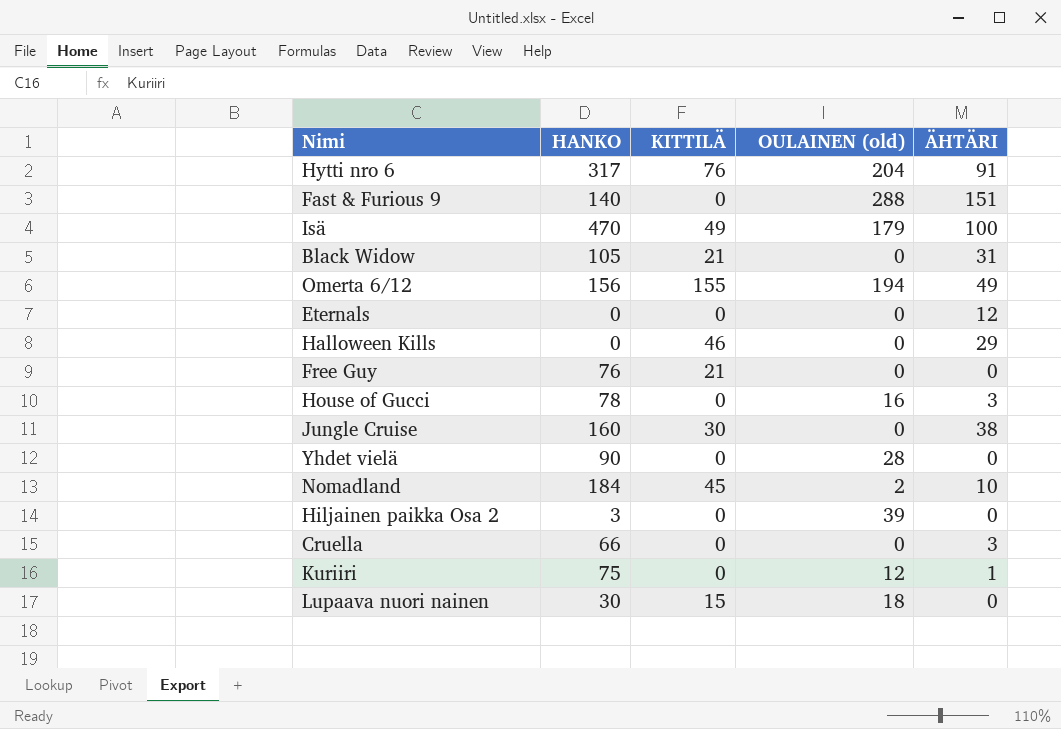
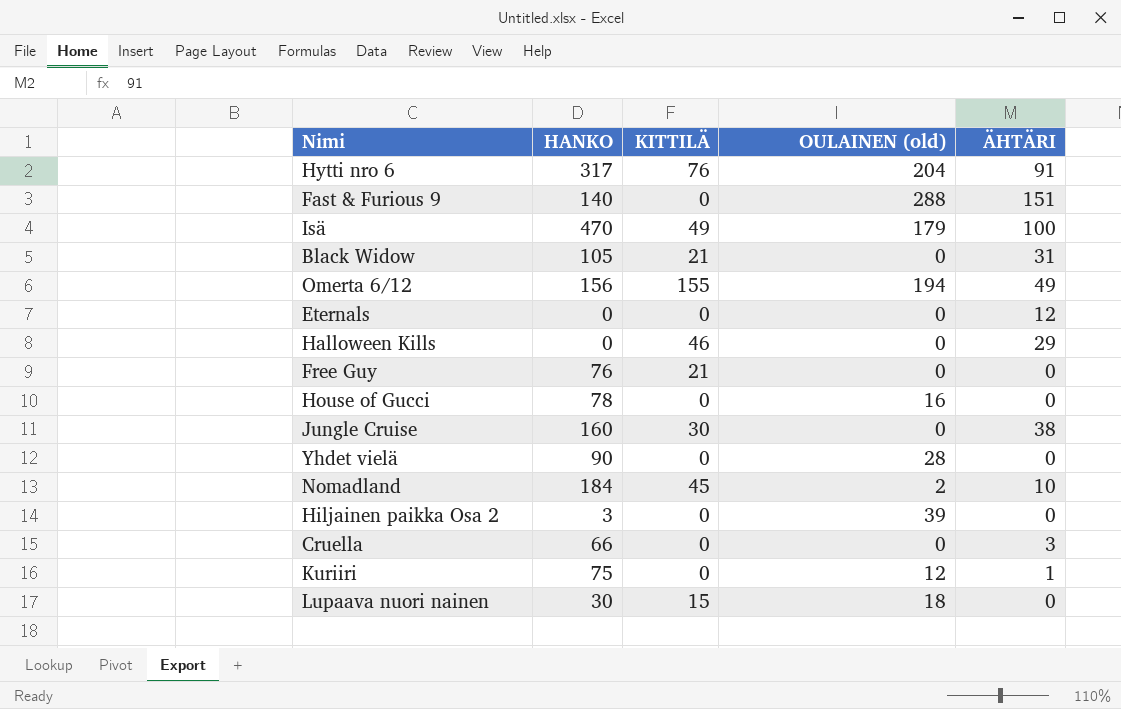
House of Gucci | ÄHTÄRI: 3 -> 0

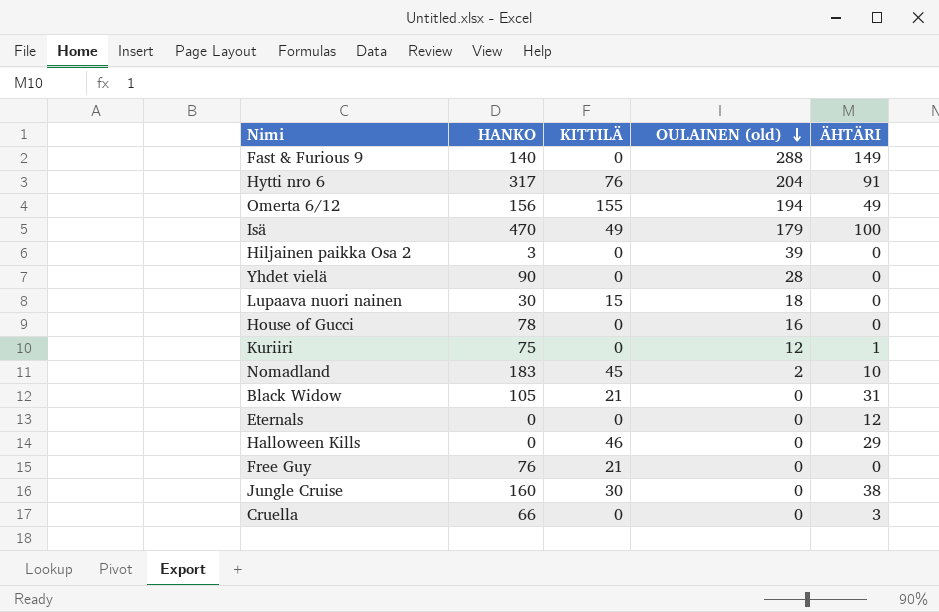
row order: none -> OULAINEN (old) descending
Fast & Furious 9 | ÄHTÄRI: 151 -> 149
Nomadland | HANKO: 184 -> 183

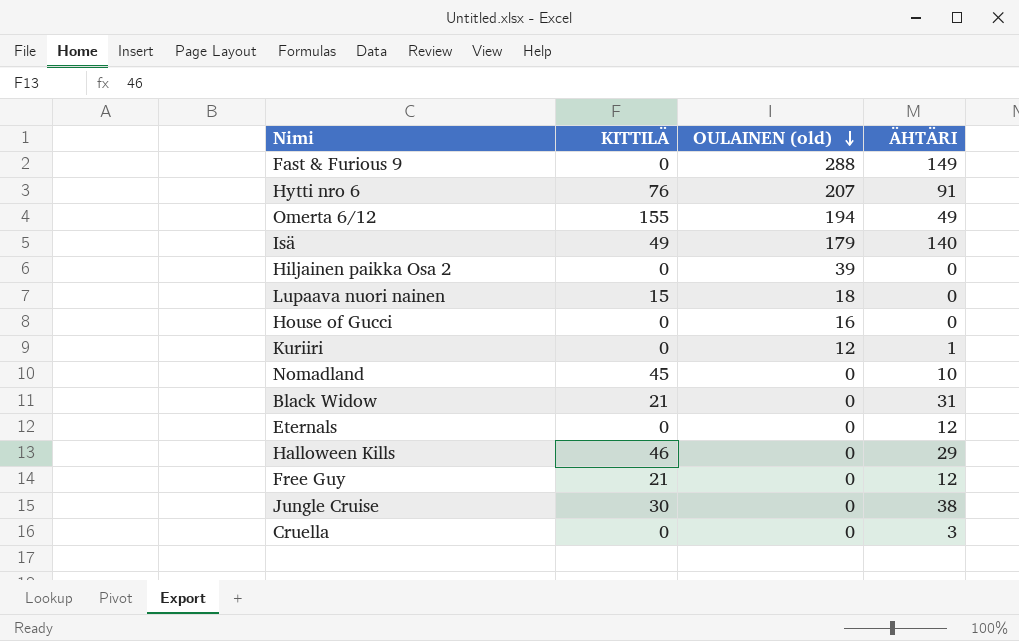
column HANKO | position: 2 -> none
row Yhdet vielä: 90 | 0 | 28 | 0 -> none
Hytti nro 6 | OULAINEN (old): 204 -> 207
Isä | ÄHTÄRI: 100 -> 140
Nomadland | OULAINEN (old): 2 -> 0
Free Guy | ÄHTÄRI: 0 -> 12

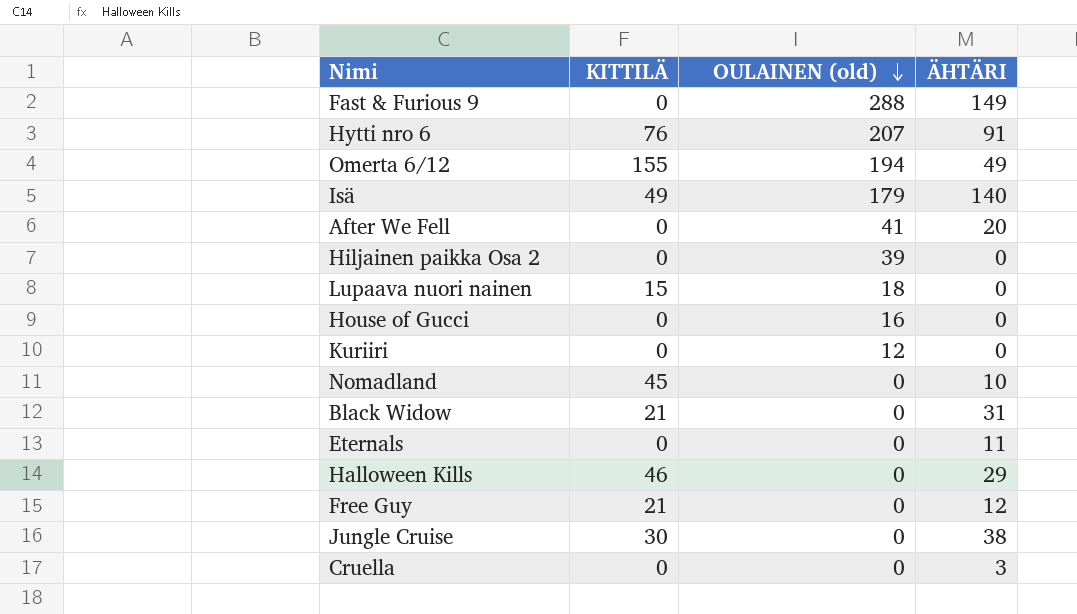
row After We Fell: none -> 0 | 41 | 20
Kuriiri | ÄHTÄRI: 1 -> 0
Eternals | ÄHTÄRI: 12 -> 11

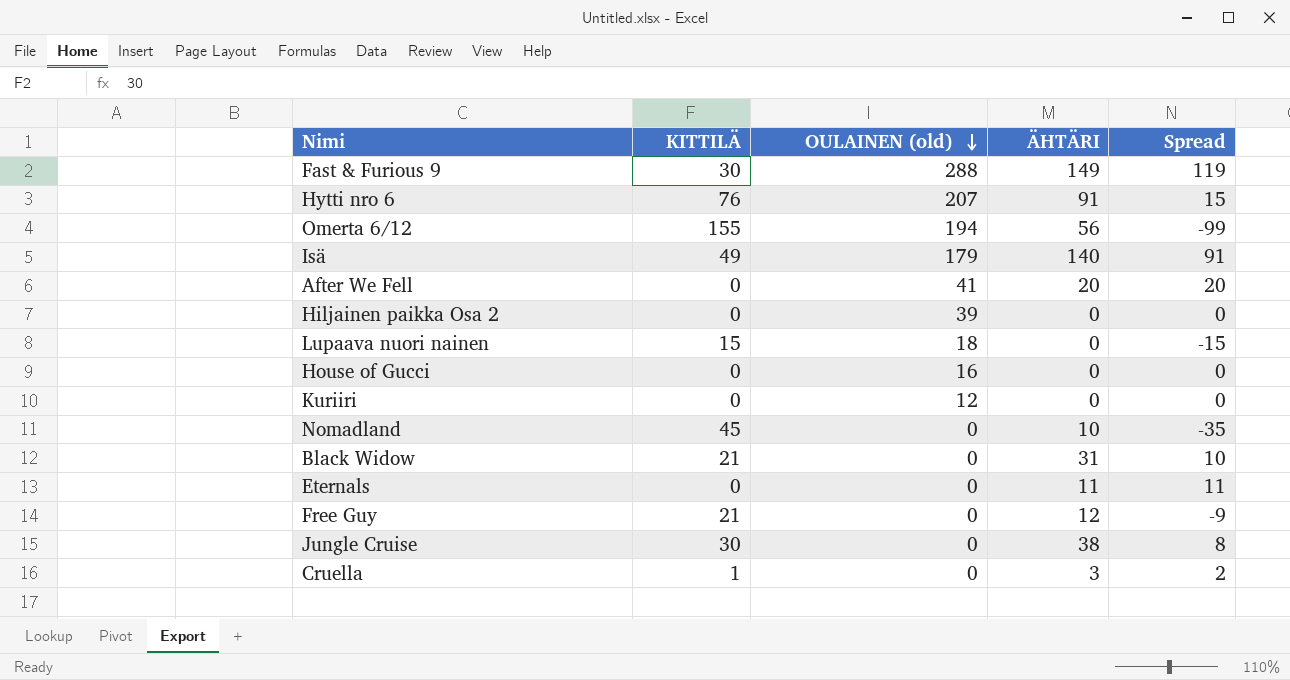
column Spread | formula: none -> [ÄHTÄRI] - [KITTILÄ]
row Halloween Kills: 46 | 0 | 29 -> none
Fast & Furious 9 | KITTILÄ: 0 -> 30
Omerta 6/12 | ÄHTÄRI: 49 -> 56
Cruella | KITTILÄ: 0 -> 1

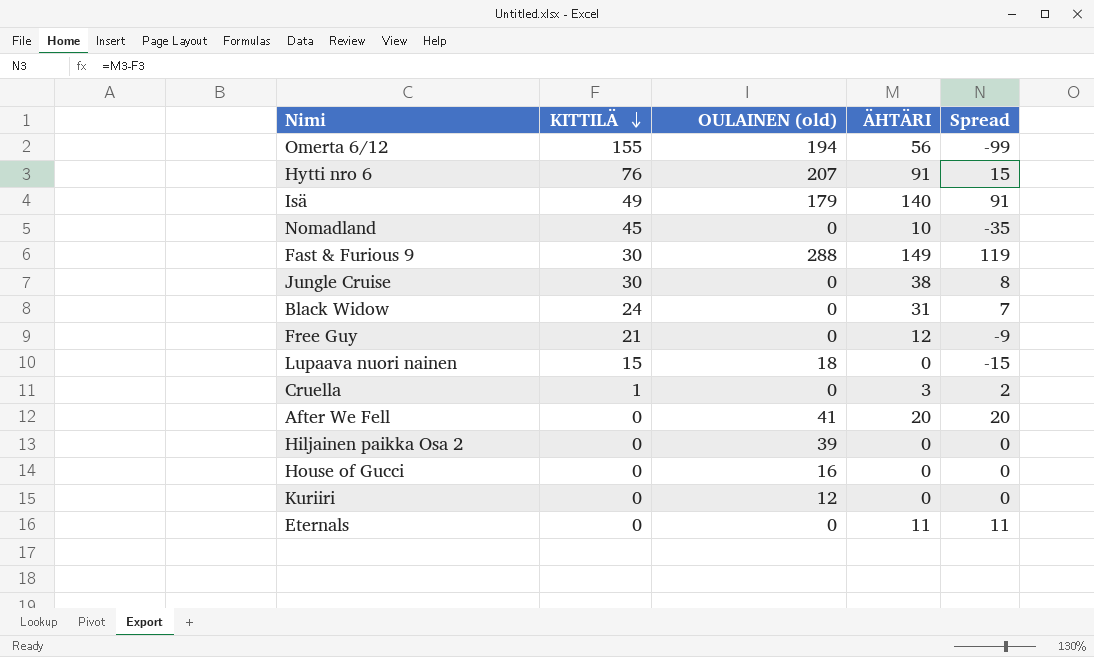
row order: OULAINEN (old) descending -> KITTILÄ descending
Black Widow | KITTILÄ: 21 -> 24
Black Widow | Spread: 10 -> 7

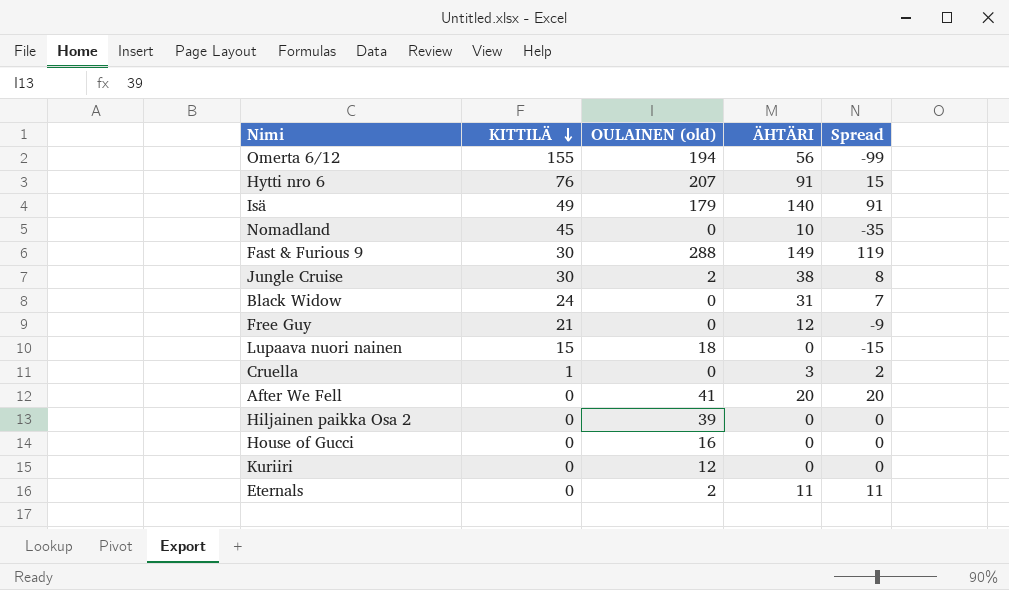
Jungle Cruise | OULAINEN (old): 0 -> 2
Eternals | OULAINEN (old): 0 -> 2

